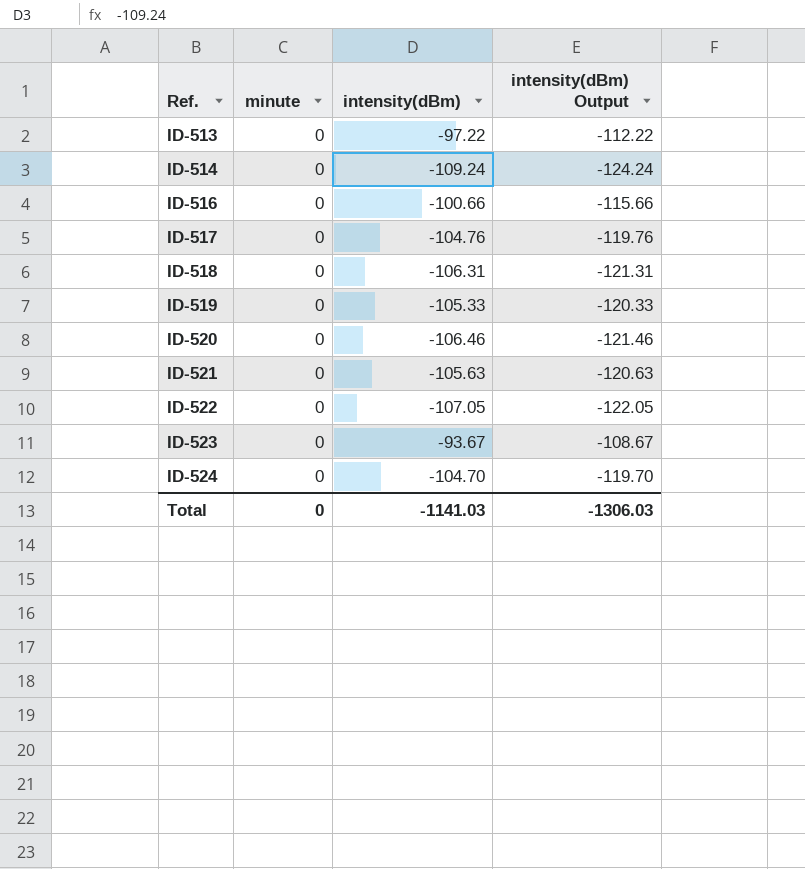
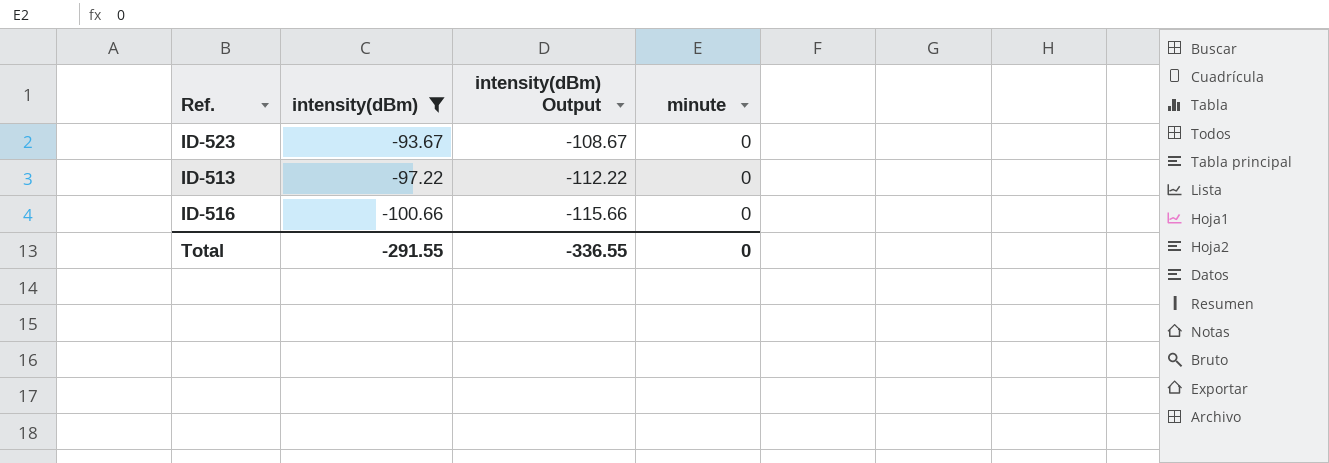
filter: none -> intensity(dBm) >= -100.66
row order: Ref. ascending -> intensity(dBm) descending
column minute | position: 2 -> 4
Total | intensity(dBm): -1141.03 -> -291.55
Total | intensity(dBm) Output: -1306.03 -> -336.55

